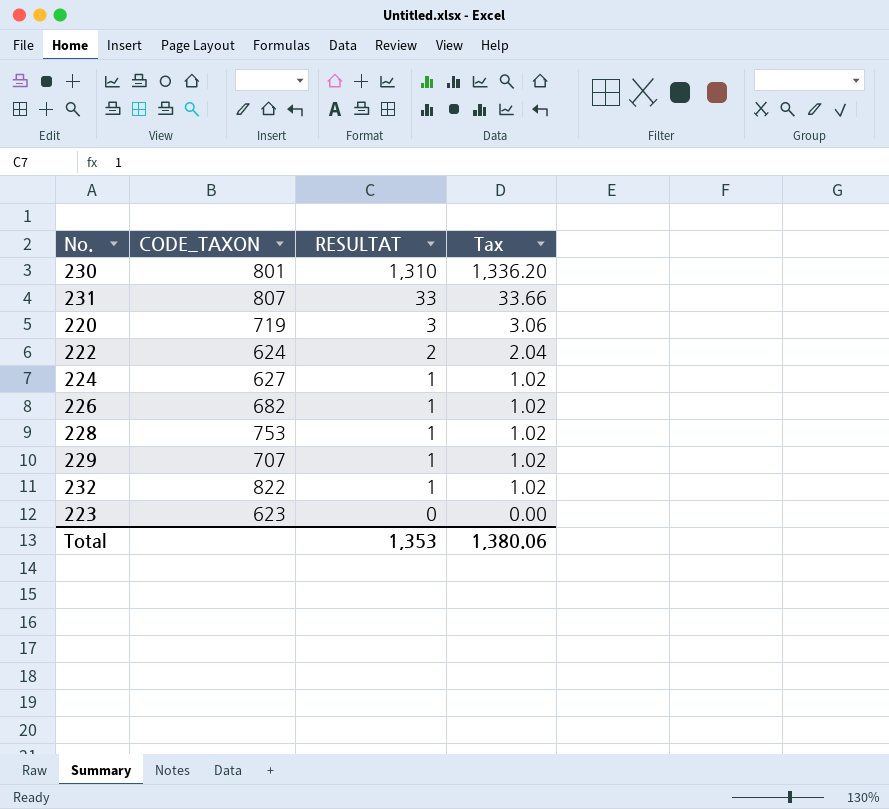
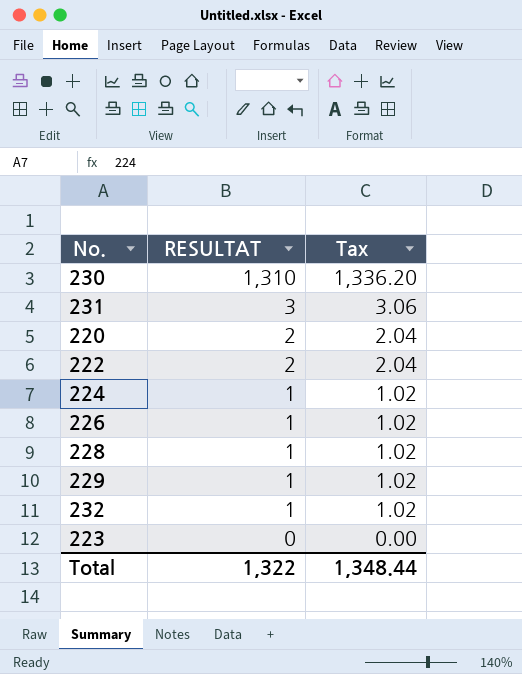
column CODE_TAXON | position: 2 -> none
231 | RESULTAT: 33 -> 3
231 | Tax: 33.66 -> 3.06
220 | RESULTAT: 3 -> 2
220 | Tax: 3.06 -> 2.04
Total | RESULTAT: 1,353 -> 1,322
Total | Tax: 1,380.06 -> 1,348.44

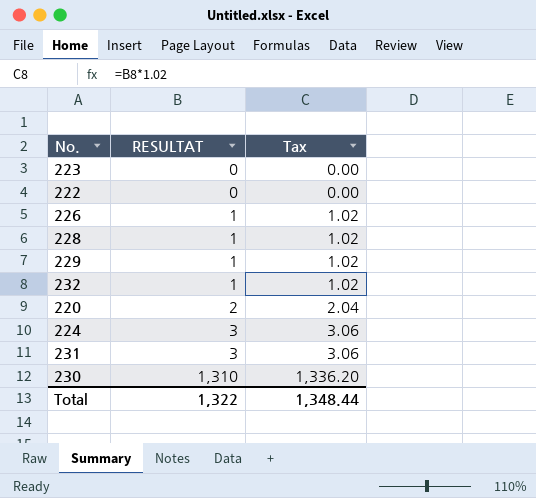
row order: RESULTAT descending -> RESULTAT ascending
222 | RESULTAT: 2 -> 0
222 | Tax: 2.04 -> 0.00
224 | RESULTAT: 1 -> 3
224 | Tax: 1.02 -> 3.06

